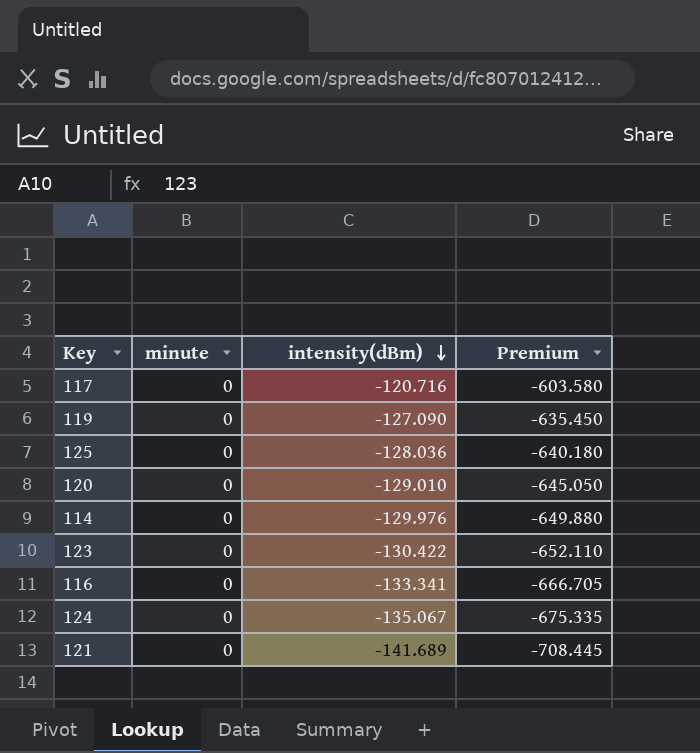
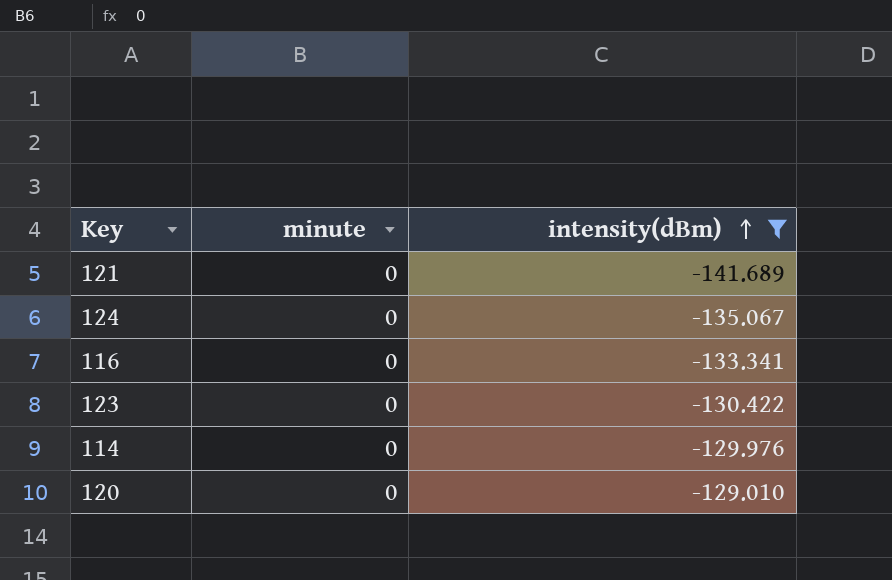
filter: none -> intensity(dBm) <= -129.010
row order: intensity(dBm) descending -> intensity(dBm) ascending
column Premium | formula: [intensity(dBm)] * 5 -> none

